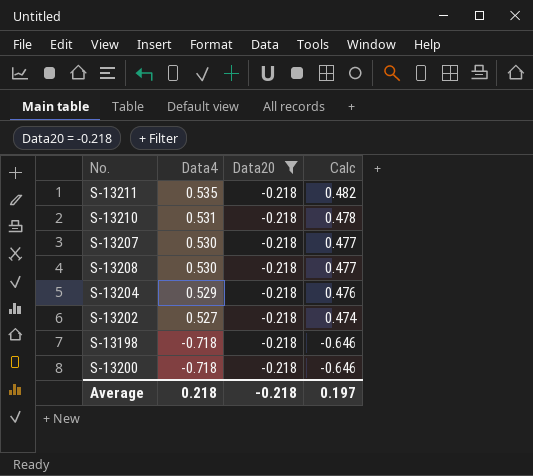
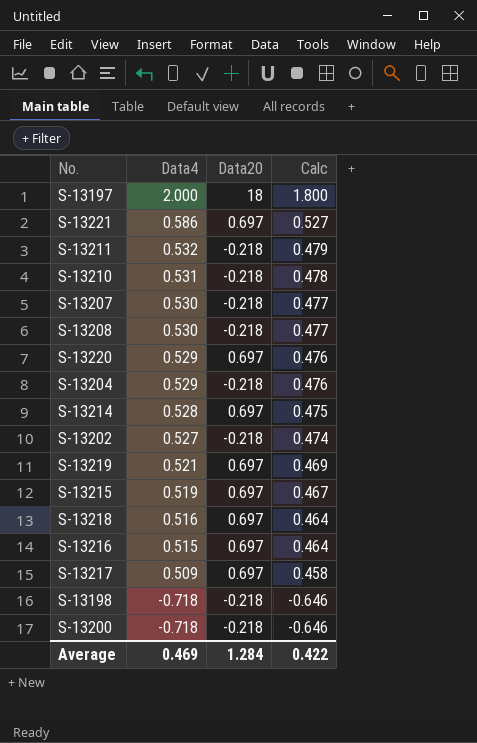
filter: Data20 = -0.218 -> none
S-13211 | Data4: 0.535 -> 0.532
S-13211 | Calc: 0.482 -> 0.479
Average | Data4: 0.218 -> 0.469
Average | Data20: -0.218 -> 1.284
Average | Calc: 0.197 -> 0.422

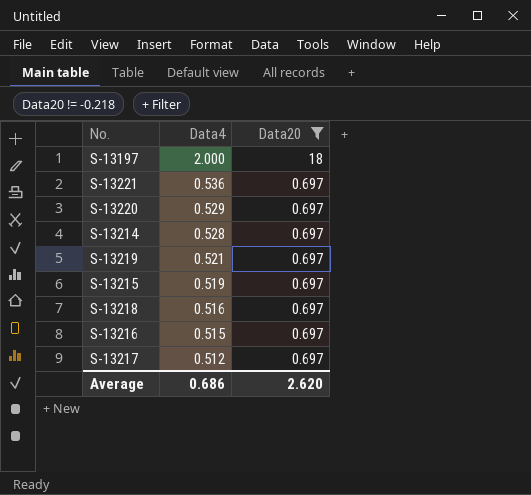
filter: none -> Data20 != -0.218
column Calc | formula: [Data4] * 0.9 -> none
S-13221 | Data4: 0.586 -> 0.536
S-13217 | Data4: 0.509 -> 0.512
Average | Data4: 0.469 -> 0.686
Average | Data20: 1.284 -> 2.620

